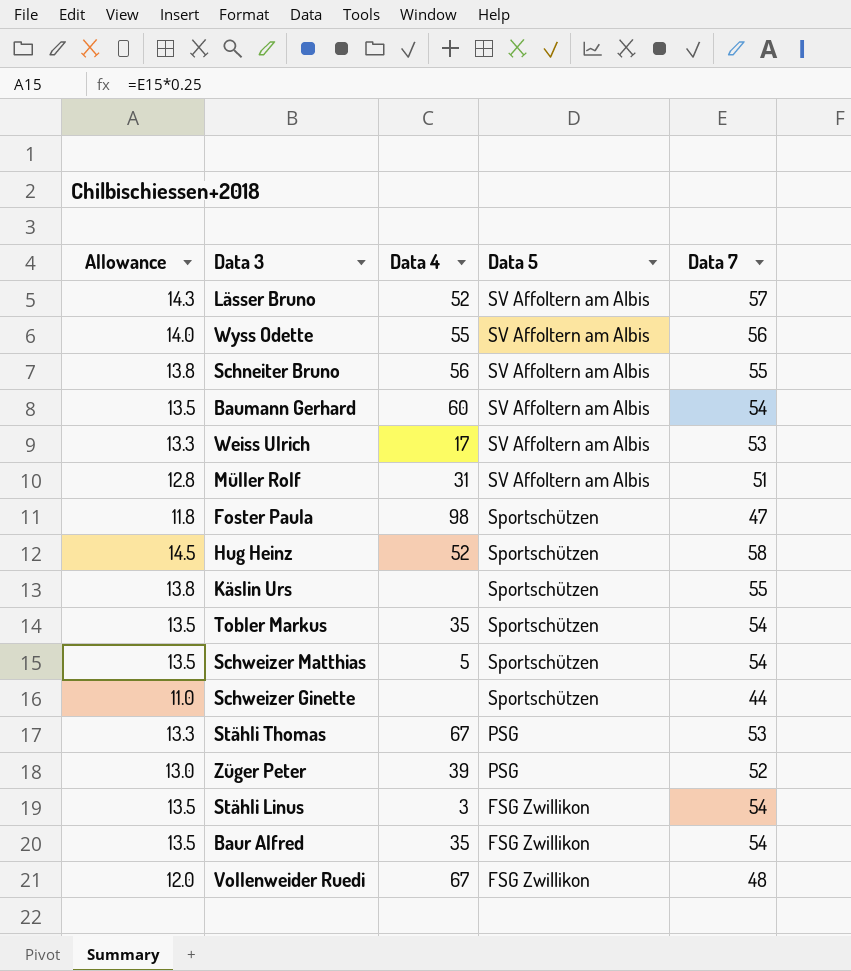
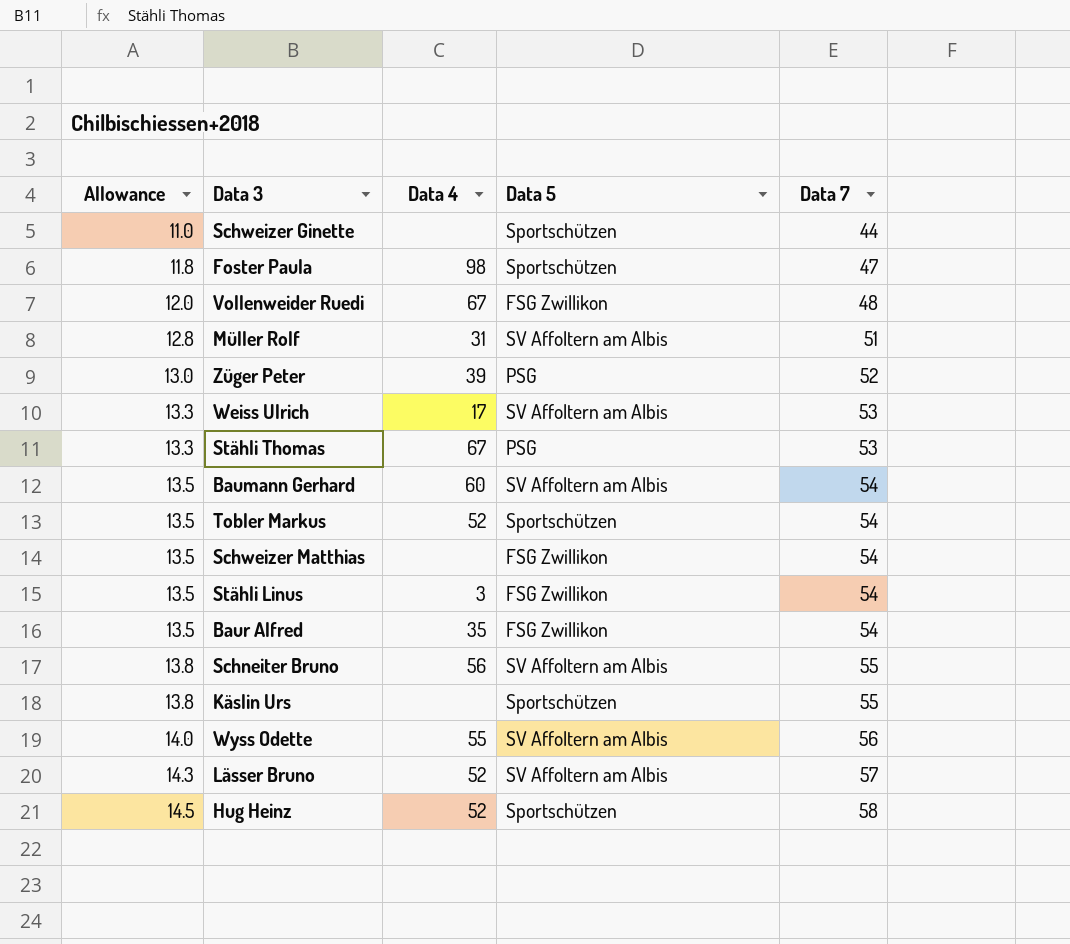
row order: Data 5 descending -> Allowance ascending
Tobler Markus | Data 4: 35 -> 52
Schweizer Matthias | Data 4: 5 -> none
Schweizer Matthias | Data 5: Sportschützen -> FSG Zwillikon

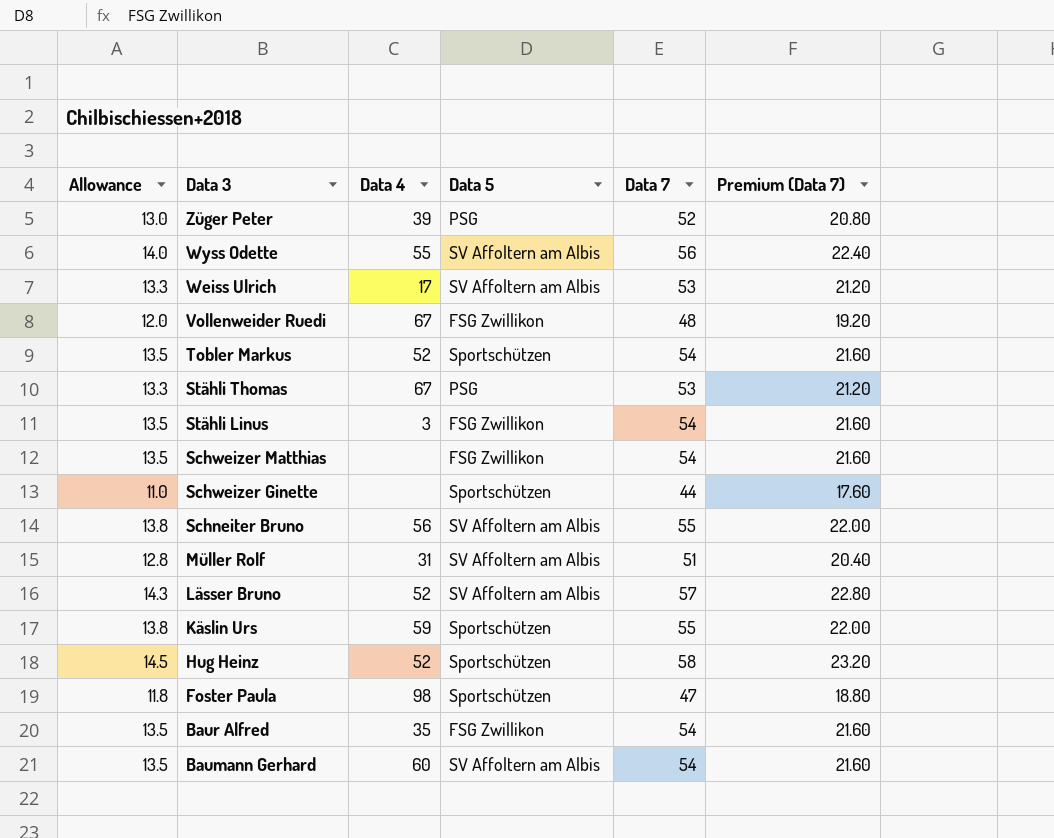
row order: Allowance ascending -> Data 3 descending
column Premium (Data 7) | formula: none -> [Data 7] * 0.4
Käslin Urs | Data 4: none -> 59

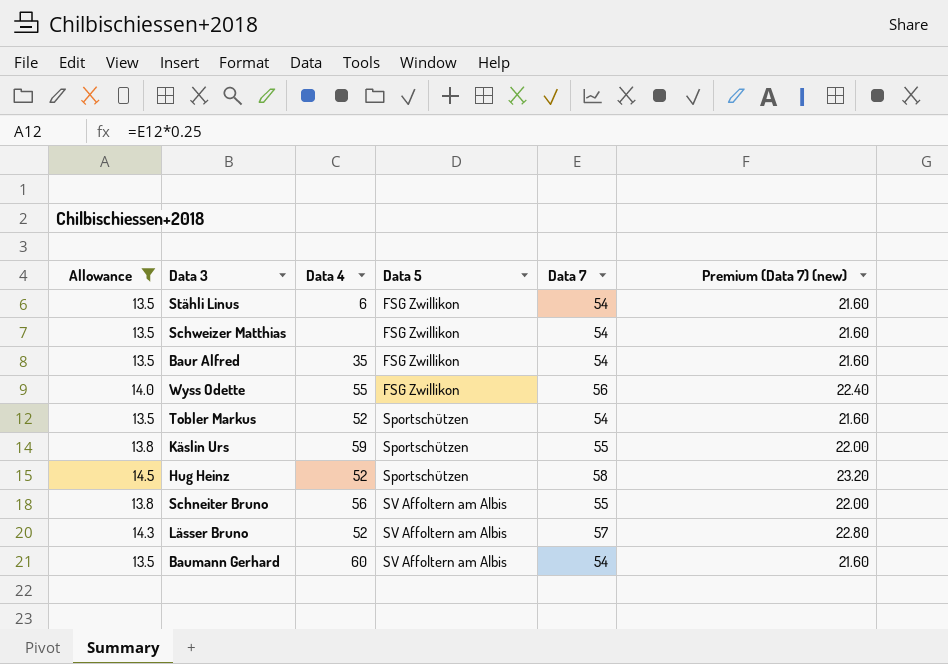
filter: none -> Allowance >= 13.5
row order: Data 3 descending -> Data 5 ascending
column name: Premium (Data 7) -> Premium (Data 7) (new)
Stähli Linus | Data 4: 3 -> 6
Wyss Odette | Data 5: SV Affoltern am Albis -> FSG Zwillikon

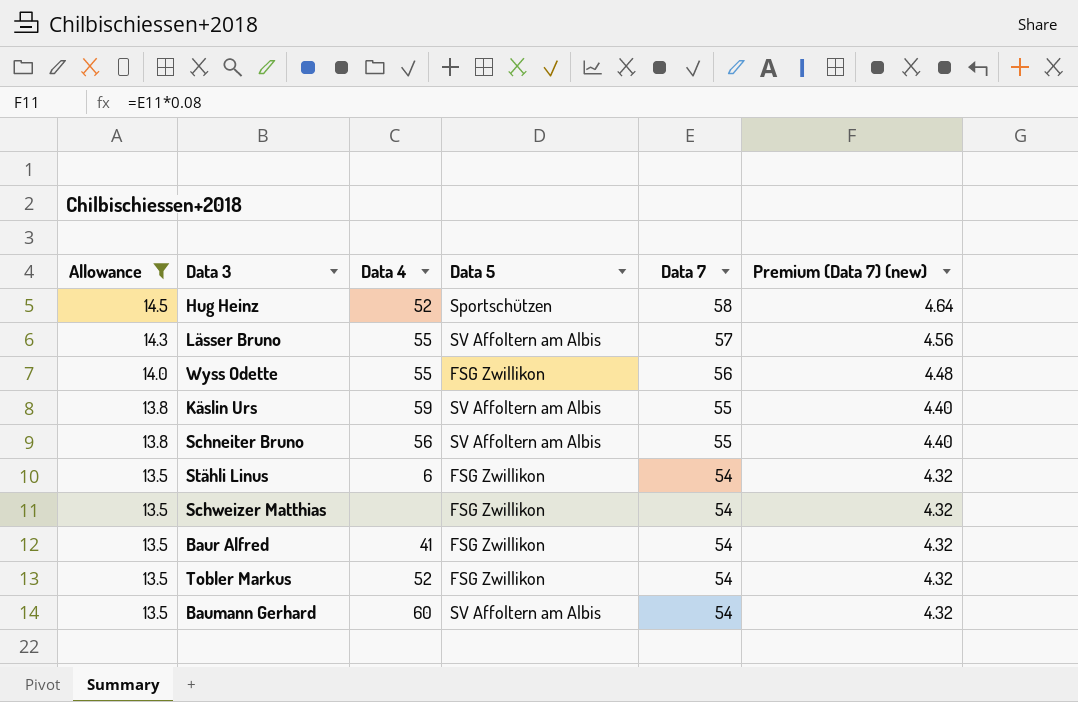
row order: Data 5 ascending -> Allowance descending
column Premium (Data 7) (new) | formula: [Data 7] * 0.4 -> [Data 7] * 0.08
Lässer Bruno | Data 4: 52 -> 55
Käslin Urs | Data 5: Sportschützen -> SV Affoltern am Albis
Baur Alfred | Data 4: 35 -> 41
Tobler Markus | Data 5: Sportschützen -> FSG Zwillikon

